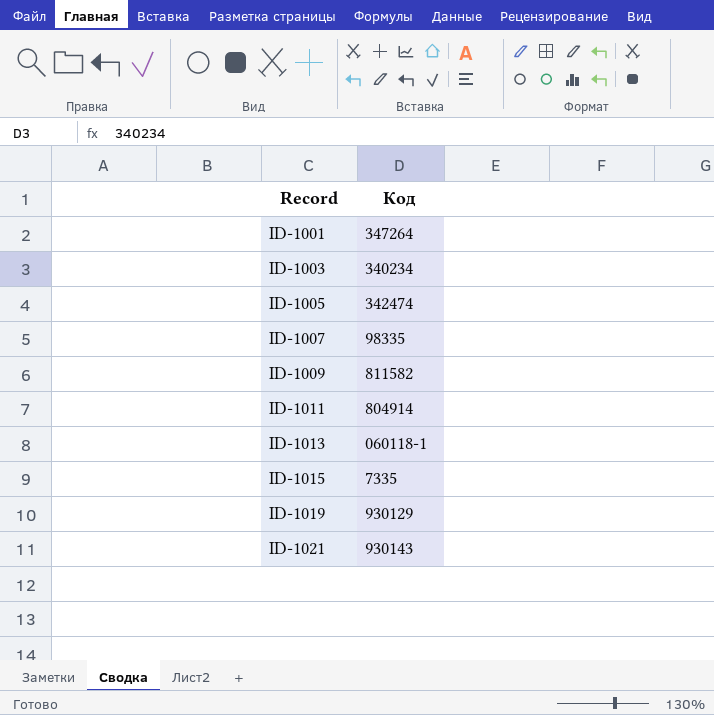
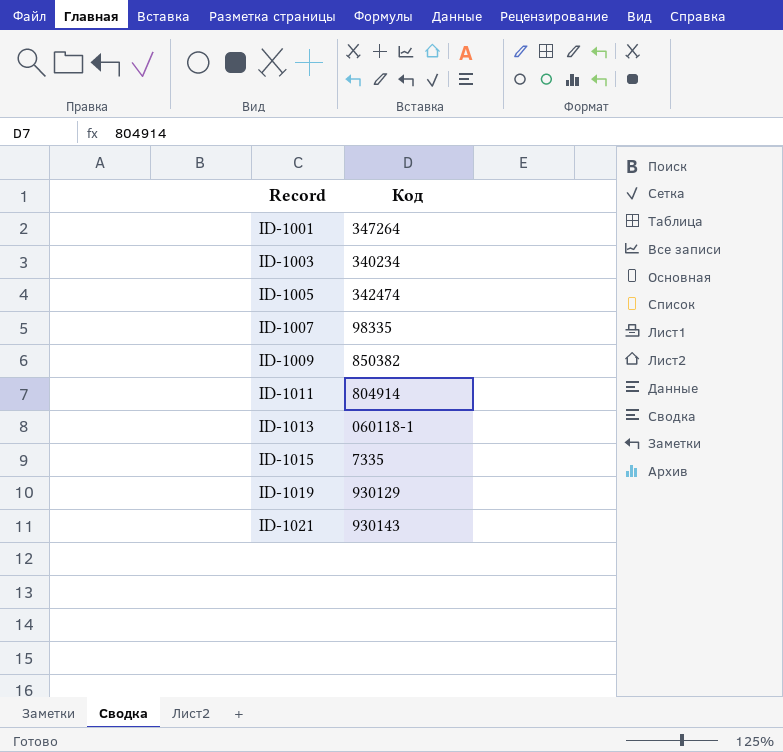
ID-1009 | Код: 811582 -> 850382

